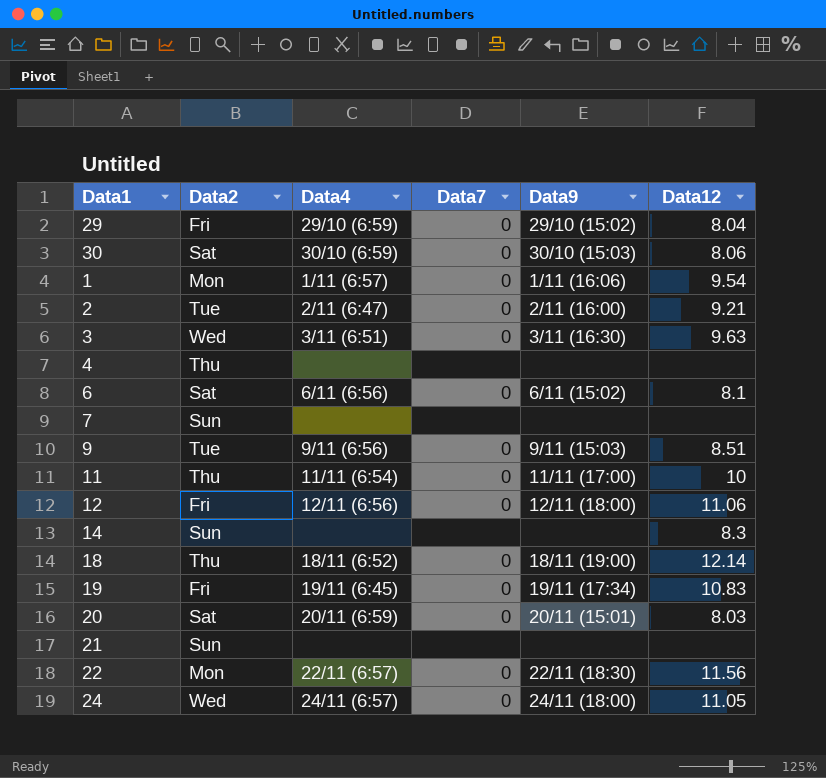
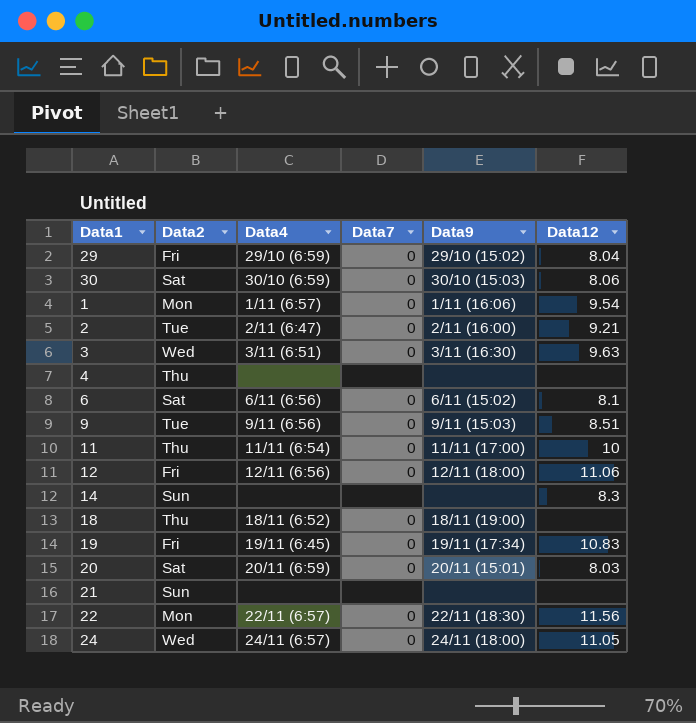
row 7: Sun | none | none | none | none -> none
18 | Data12: 12.14 -> none

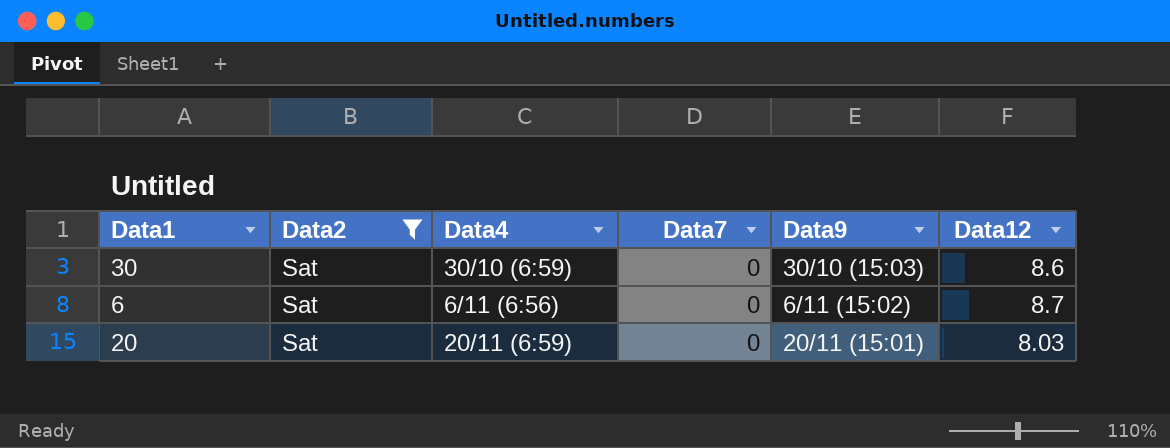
filter: none -> Data2 = Sat
30 | Data12: 8.06 -> 8.6
6 | Data12: 8.1 -> 8.7

